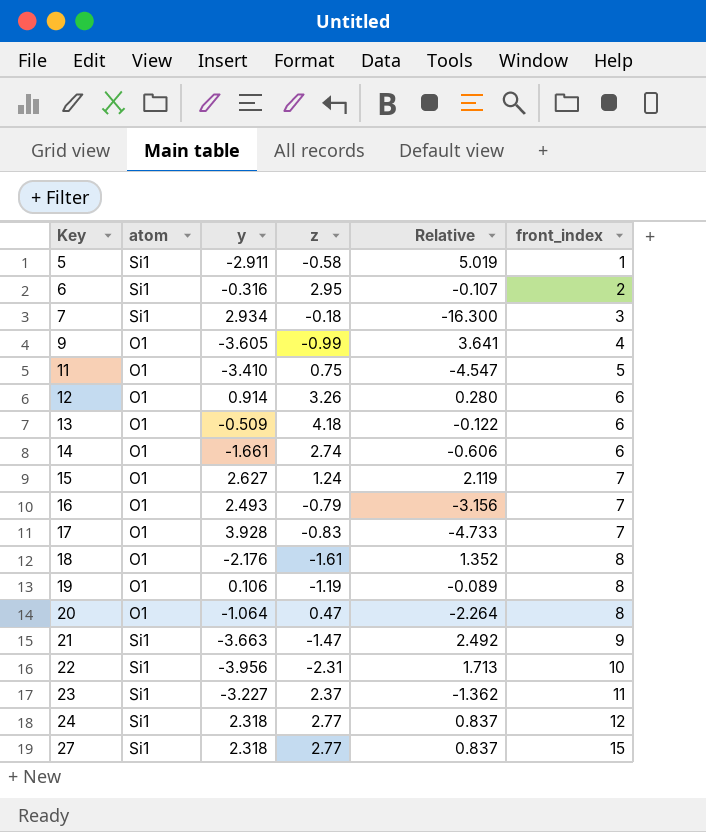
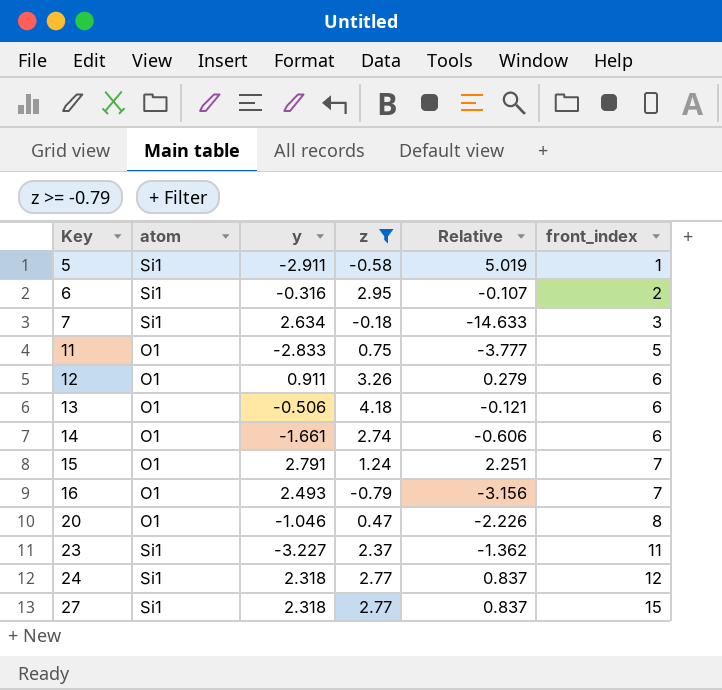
filter: none -> z >= -0.79
7 | y: 2.934 -> 2.634
7 | Relative: -16.300 -> -14.633
11 | y: -3.410 -> -2.833
11 | Relative: -4.547 -> -3.777
12 | y: 0.914 -> 0.911
12 | Relative: 0.280 -> 0.279
13 | y: -0.509 -> -0.506
13 | Relative: -0.122 -> -0.121
15 | y: 2.627 -> 2.791
15 | Relative: 2.119 -> 2.251
20 | y: -1.064 -> -1.046
20 | Relative: -2.264 -> -2.226

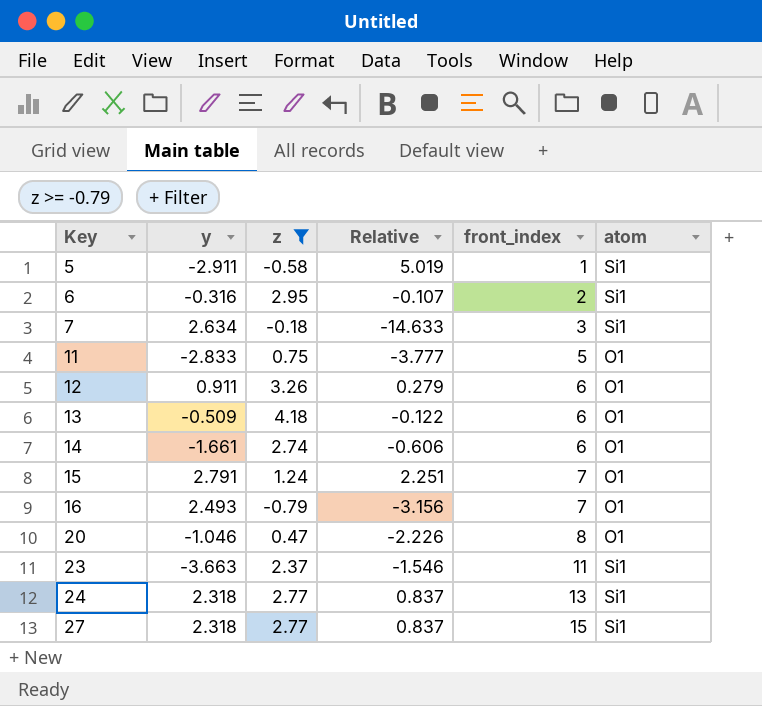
column atom | position: 2 -> 6
13 | y: -0.506 -> -0.509
13 | Relative: -0.121 -> -0.122
23 | y: -3.227 -> -3.663
23 | Relative: -1.362 -> -1.546
24 | front_index: 12 -> 13

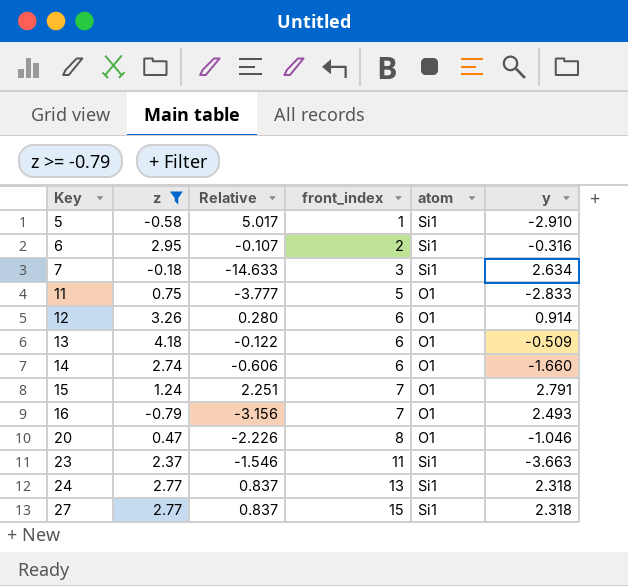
column y | position: 2 -> 6
5 | Relative: 5.019 -> 5.017
5 | y: -2.911 -> -2.910
12 | Relative: 0.279 -> 0.280
12 | y: 0.911 -> 0.914
14 | y: -1.661 -> -1.660

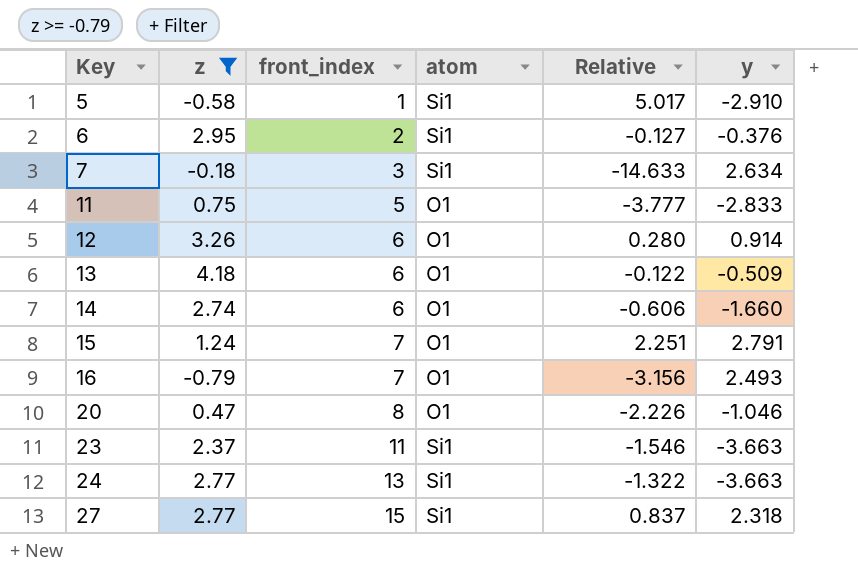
column Relative | position: 3 -> 5
6 | Relative: -0.107 -> -0.127
6 | y: -0.316 -> -0.376
24 | Relative: 0.837 -> -1.322
24 | y: 2.318 -> -3.663

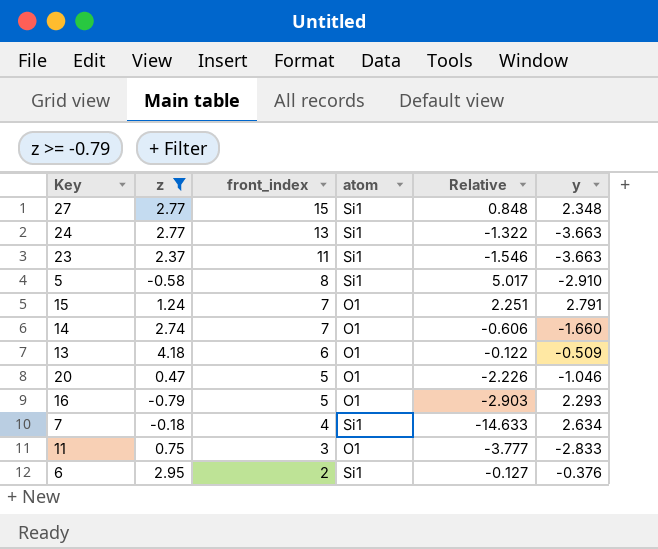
row order: Key ascending -> front_index descending
row 12: 3.26 | 6 | O1 | 0.280 | 0.914 -> none
27 | Relative: 0.837 -> 0.848
27 | y: 2.318 -> 2.348
5 | front_index: 1 -> 8
14 | front_index: 6 -> 7
20 | front_index: 8 -> 5
16 | front_index: 7 -> 5
16 | Relative: -3.156 -> -2.903
16 | y: 2.493 -> 2.293
7 | front_index: 3 -> 4
11 | front_index: 5 -> 3

